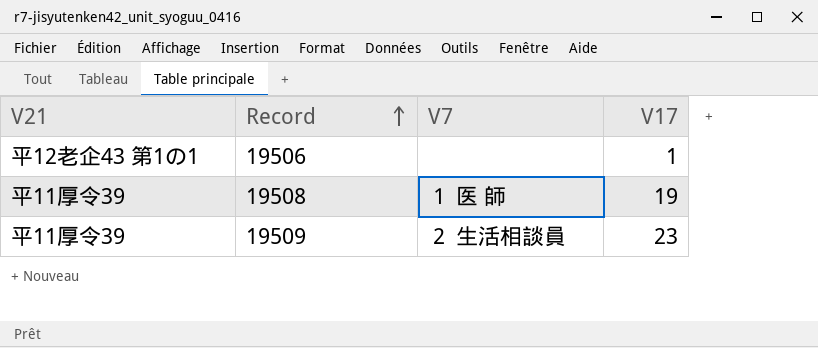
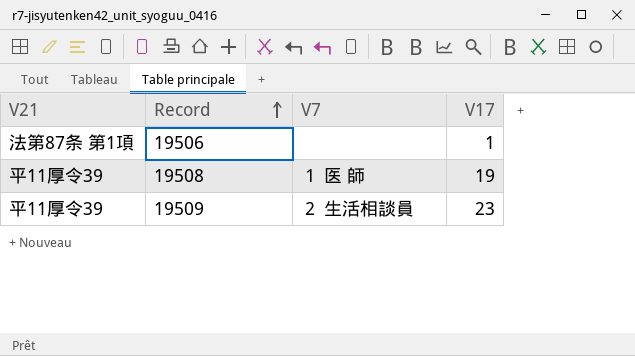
19506 | V21: 平12老企43 第1の1 -> 法第87条 第1項

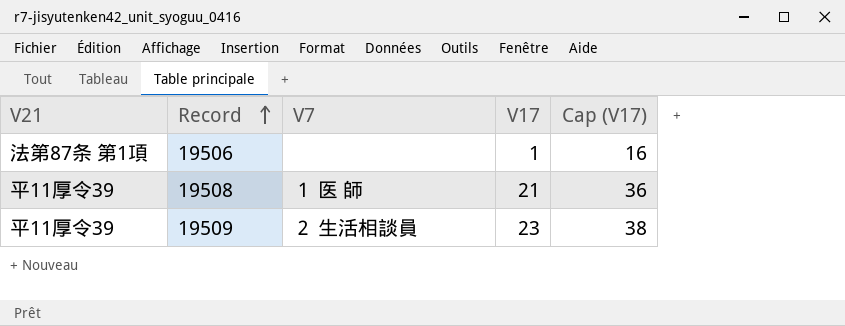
column Cap (V17) | formula: none -> [V17] + 15
19508 | V17: 19 -> 21

